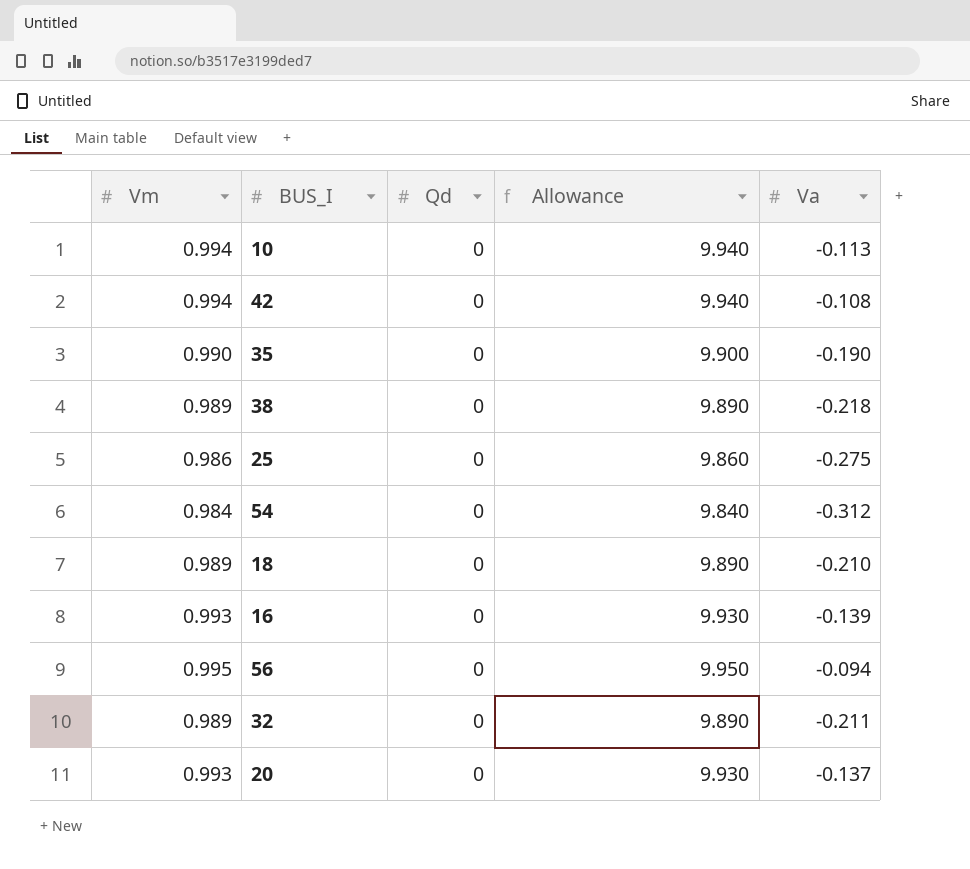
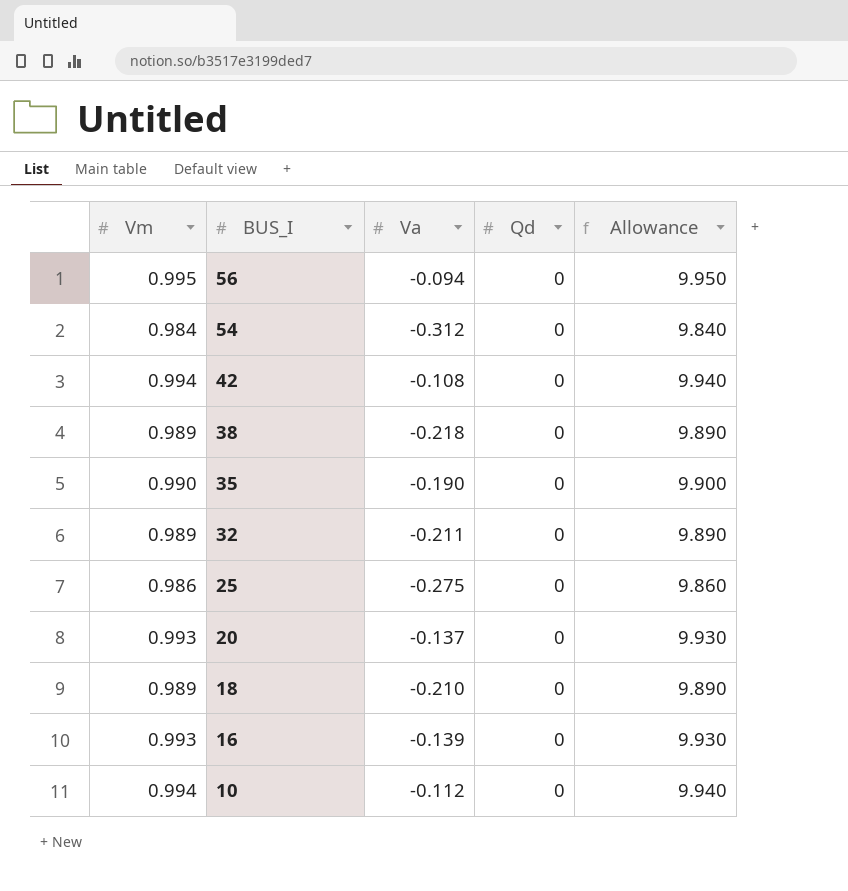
row order: none -> BUS_I descending
column Va | position: 5 -> 3
10 | Va: -0.113 -> -0.112

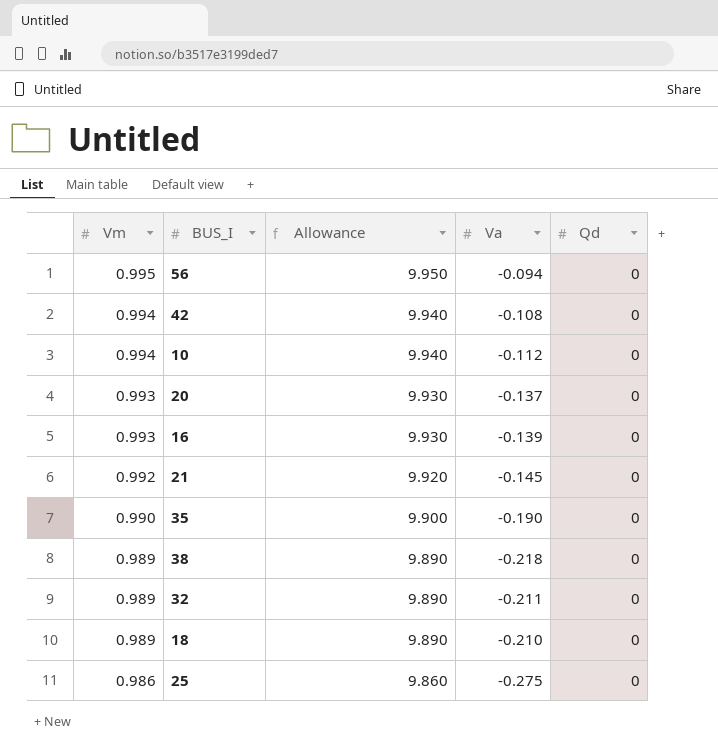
row order: BUS_I descending -> Vm descending
column Allowance | position: 5 -> 3
row 54: 0.984 | -0.312 | 0 | 9.840 -> none
row 21: none -> 0.992 | 9.920 | -0.145 | 0

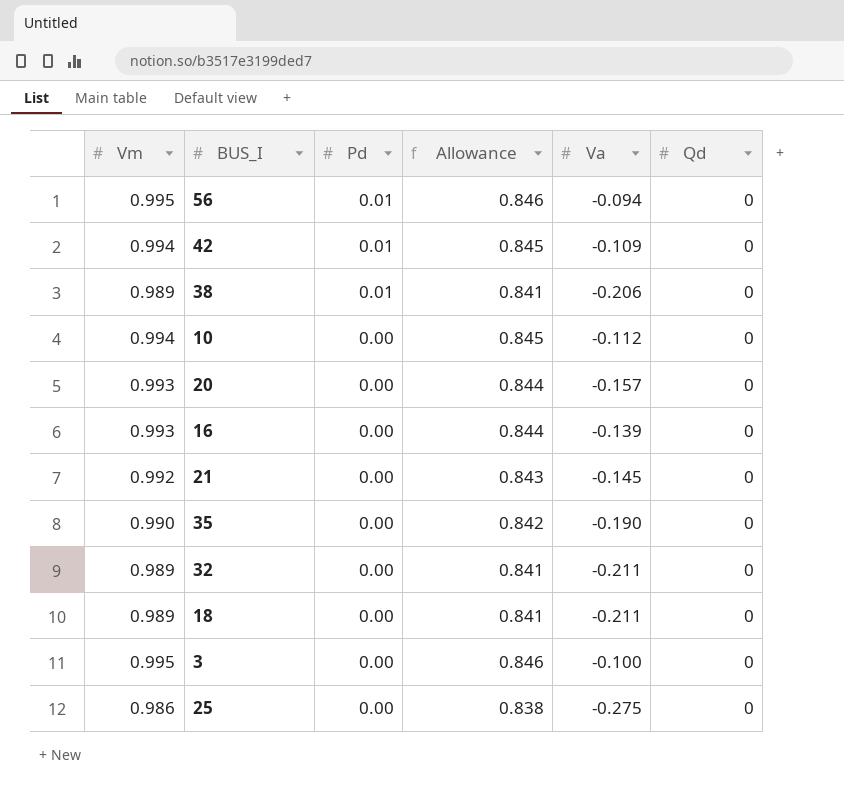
row order: Vm descending -> Pd descending
column Pd | position: none -> 3
column Allowance | formula: [Vm] * 10 -> [Vm] * 0.85
42 | Va: -0.108 -> -0.109
38 | Va: -0.218 -> -0.206
20 | Va: -0.137 -> -0.157
18 | Va: -0.210 -> -0.211
row 3: none -> 0.995 | 0.00 | 0.846 | -0.100 | 0

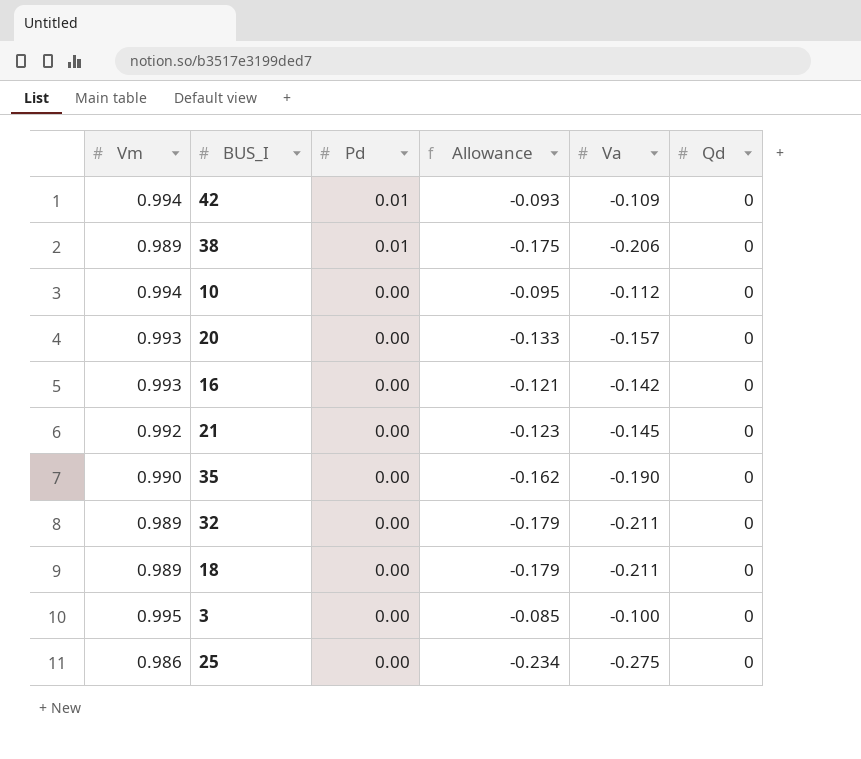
column Allowance | formula: [Vm] * 0.85 -> [Va] * 0.85
row 56: 0.995 | 0.01 | 0.846 | -0.094 | 0 -> none
16 | Va: -0.139 -> -0.142

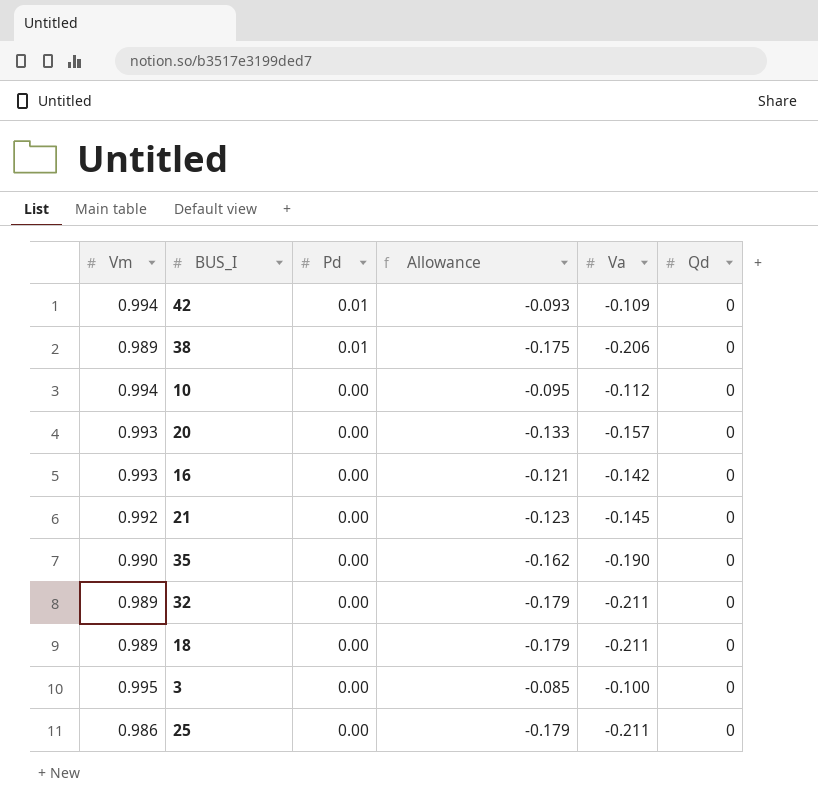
25 | Allowance: -0.234 -> -0.179
25 | Va: -0.275 -> -0.211

